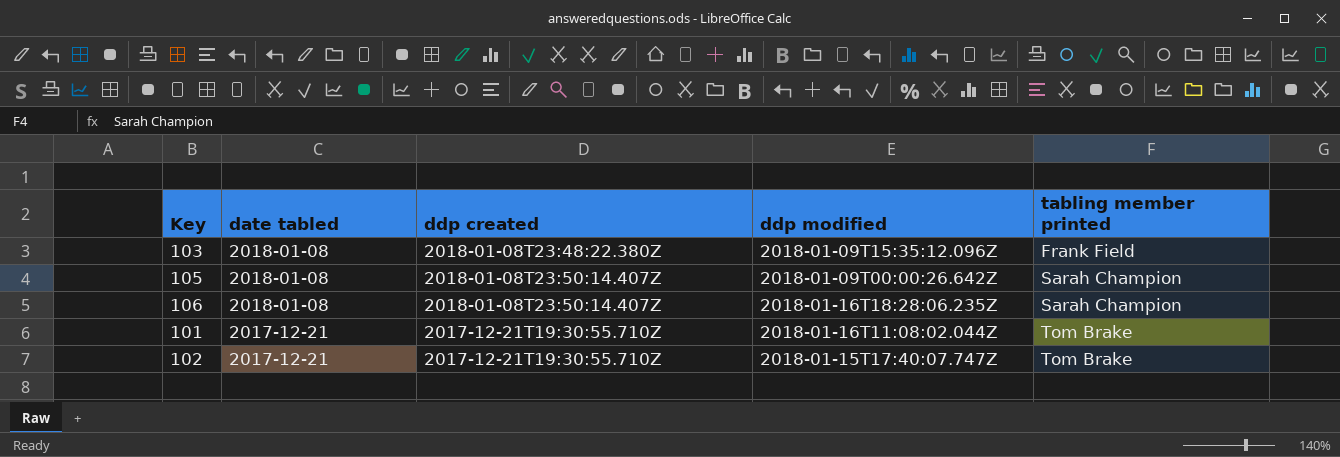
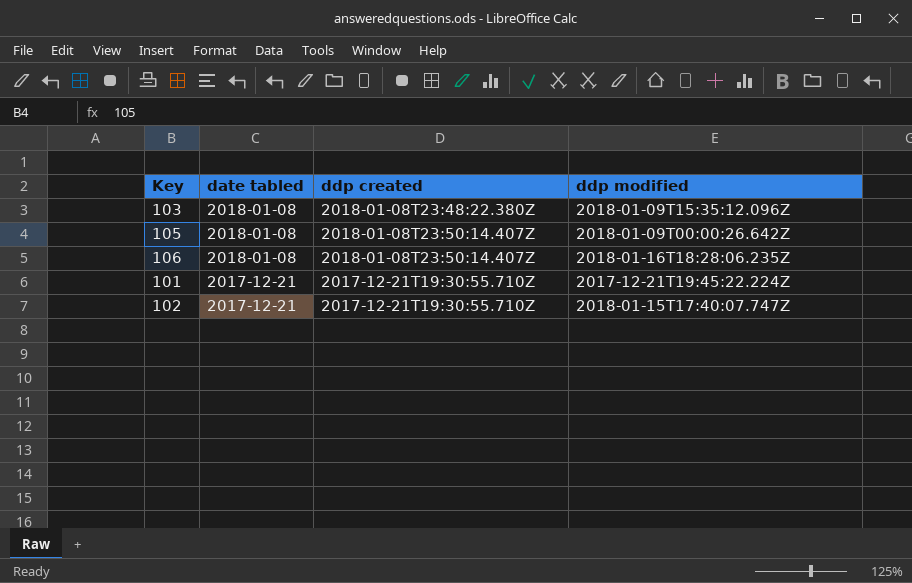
column tabling member printed | position: 5 -> none
101 | ddp modified: 2018-01-16T11:08:02.044Z -> 2017-12-21T19:45:22.224Z

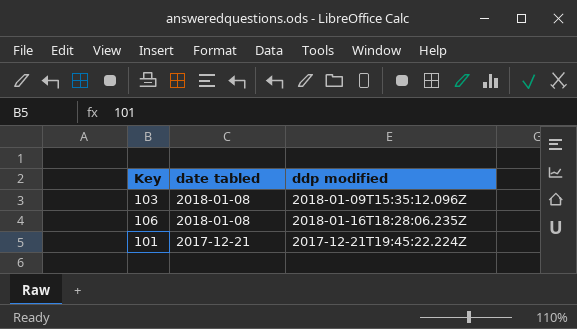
column ddp created | position: 3 -> none
row 105: 2018-01-08 | 2018-01-08T23:50:14.407Z | 2018-01-09T00:00:26.642Z -> none
row 102: 2017-12-21 | 2017-12-21T19:30:55.710Z | 2018-01-15T17:40:07.747Z -> none

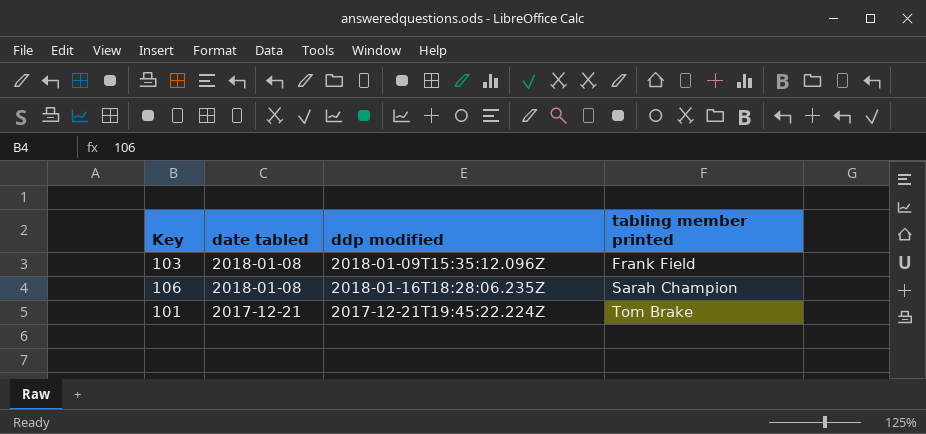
column tabling member printed | position: none -> 4

